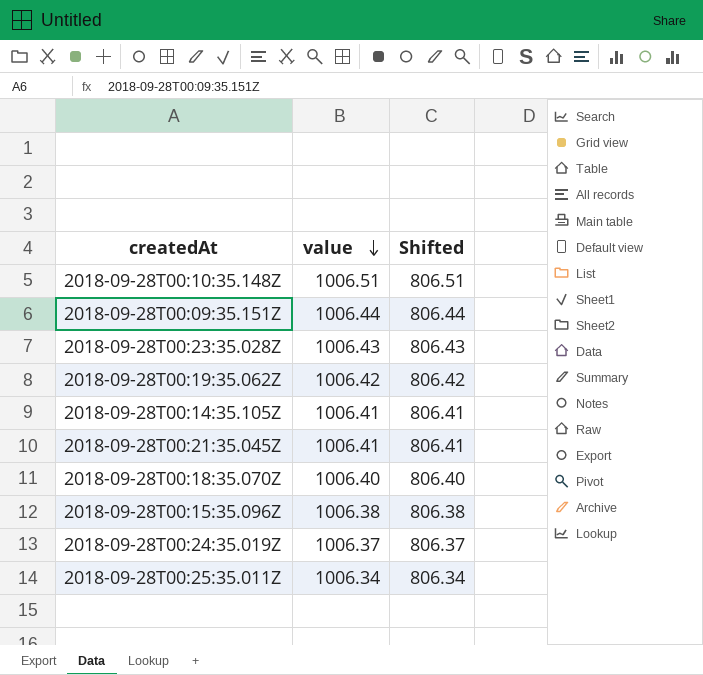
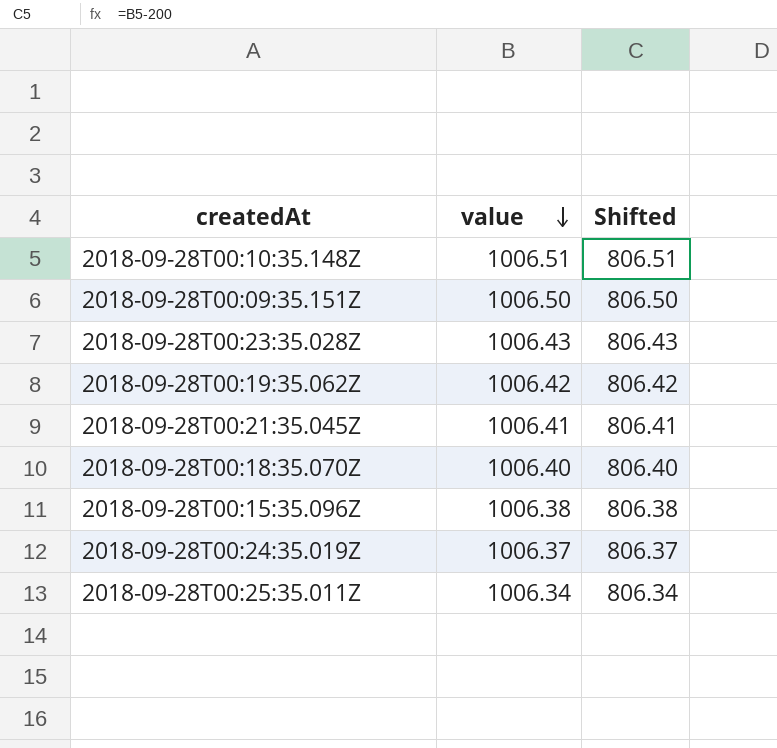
row 2018-09-28T00:14:35.105Z: 1006.41 | 806.41 -> none
2018-09-28T00:09:35.151Z | value: 1006.44 -> 1006.50
2018-09-28T00:09:35.151Z | Shifted: 806.44 -> 806.50

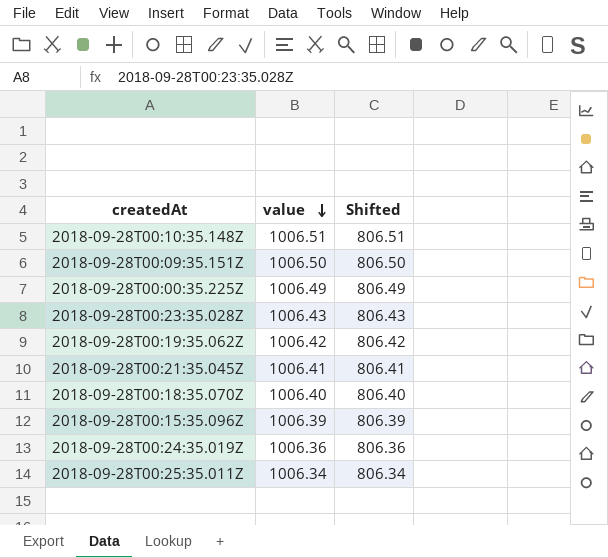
row 2018-09-28T00:00:35.225Z: none -> 1006.49 | 806.49
2018-09-28T00:15:35.096Z | value: 1006.38 -> 1006.39
2018-09-28T00:15:35.096Z | Shifted: 806.38 -> 806.39
2018-09-28T00:24:35.019Z | value: 1006.37 -> 1006.36
2018-09-28T00:24:35.019Z | Shifted: 806.37 -> 806.36

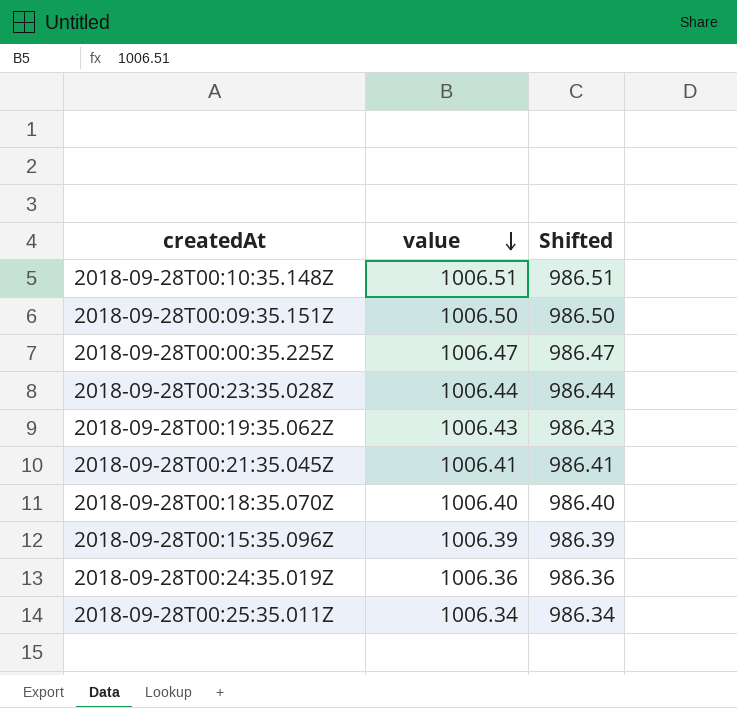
column Shifted | formula: [value] - 200 -> [value] - 20
2018-09-28T00:00:35.225Z | value: 1006.49 -> 1006.47
2018-09-28T00:23:35.028Z | value: 1006.43 -> 1006.44
2018-09-28T00:19:35.062Z | value: 1006.42 -> 1006.43

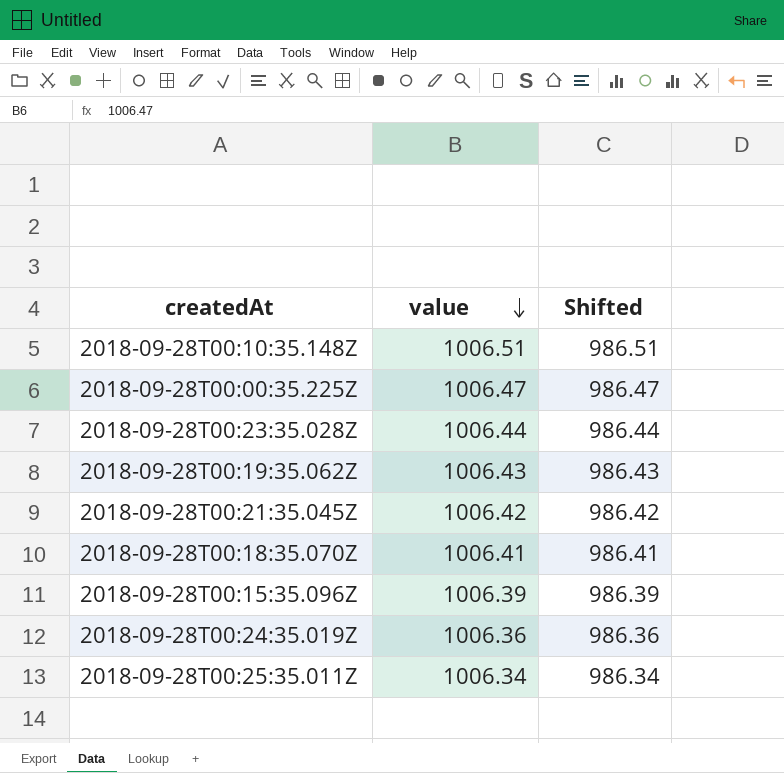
row 2018-09-28T00:09:35.151Z: 1006.50 | 986.50 -> none
2018-09-28T00:21:35.045Z | value: 1006.41 -> 1006.42
2018-09-28T00:21:35.045Z | Shifted: 986.41 -> 986.42
2018-09-28T00:18:35.070Z | value: 1006.40 -> 1006.41
2018-09-28T00:18:35.070Z | Shifted: 986.40 -> 986.41

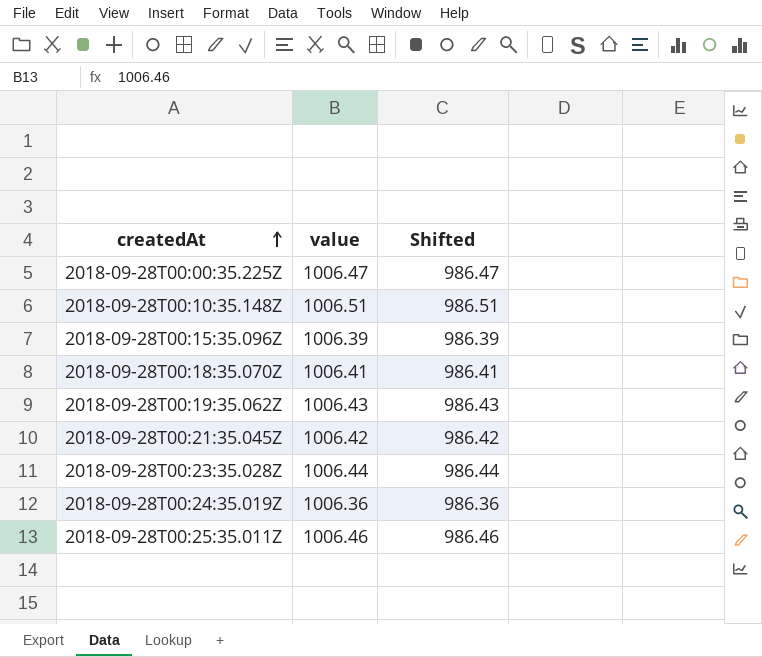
row order: value descending -> createdAt ascending
2018-09-28T00:25:35.011Z | value: 1006.34 -> 1006.46
2018-09-28T00:25:35.011Z | Shifted: 986.34 -> 986.46

